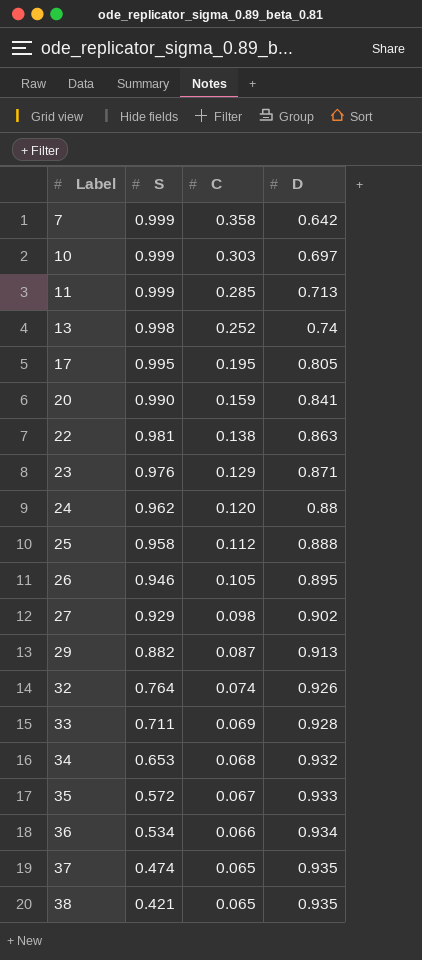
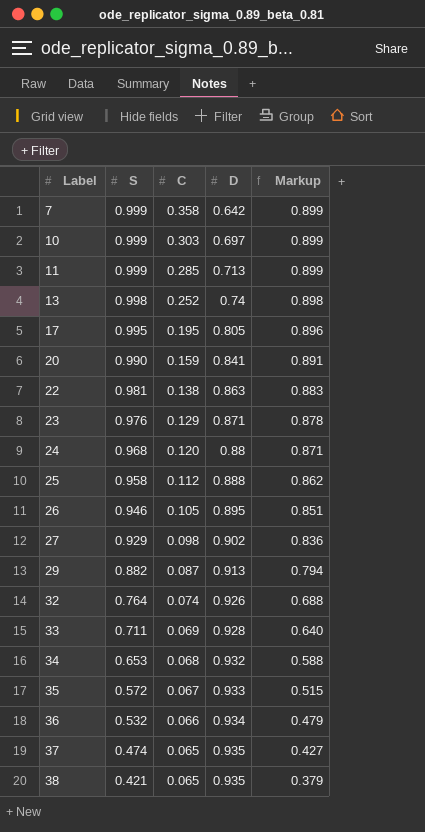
column Markup | formula: none -> [S] * 0.9
24 | S: 0.962 -> 0.968
36 | S: 0.534 -> 0.532

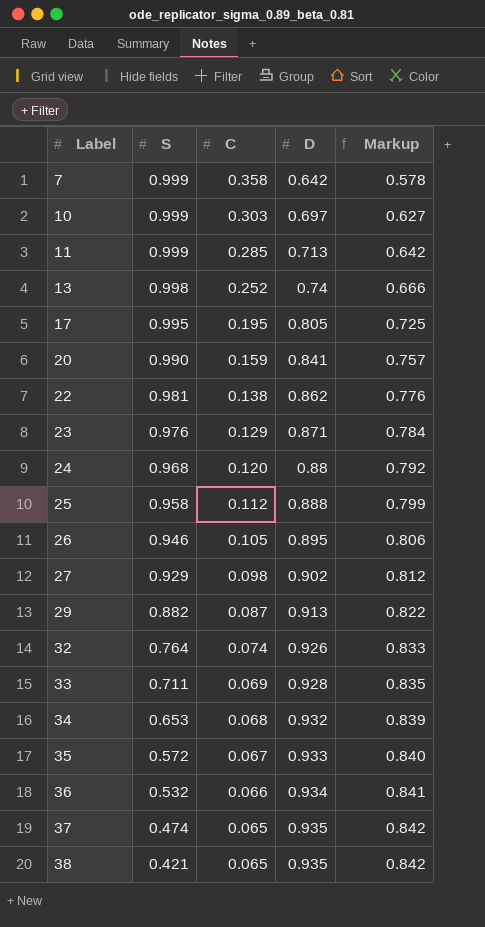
column Markup | formula: [S] * 0.9 -> [D] * 0.9
22 | D: 0.863 -> 0.862

